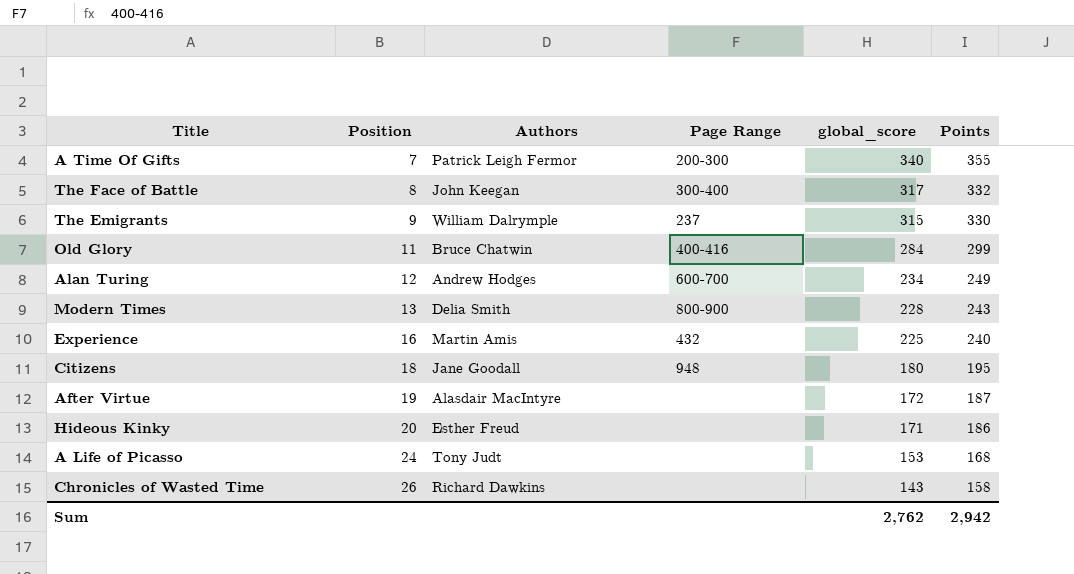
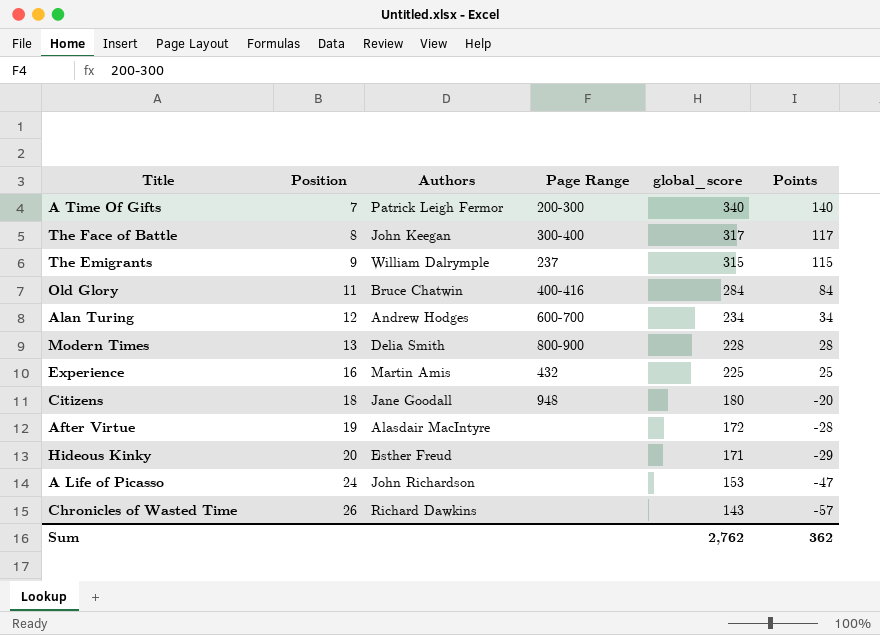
column Points | formula: [global_score] + 15 -> [global_score] - 200
A Life of Picasso | Authors: Tony Judt -> John Richardson
Sum | Points: 2,942 -> 362

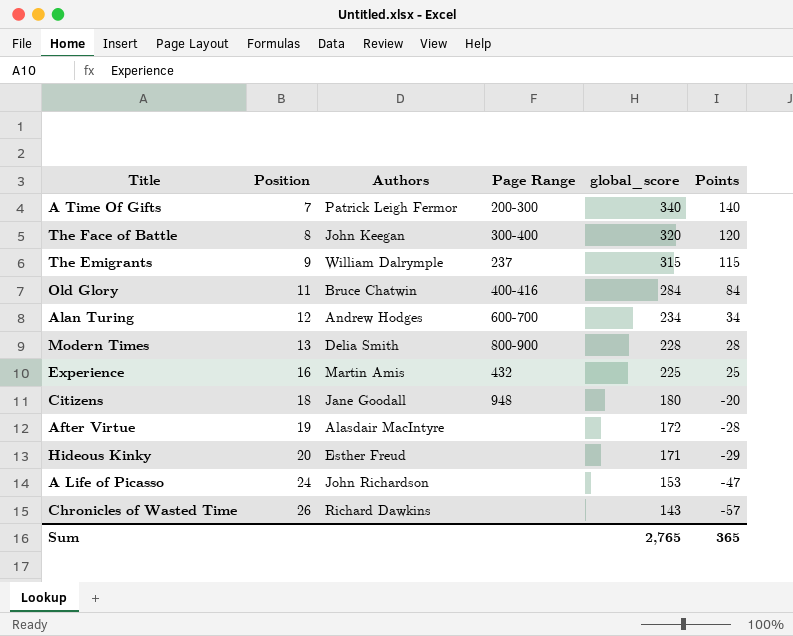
The Face of Battle | global_score: 317 -> 320
The Face of Battle | Points: 117 -> 120
Sum | global_score: 2,762 -> 2,765
Sum | Points: 362 -> 365

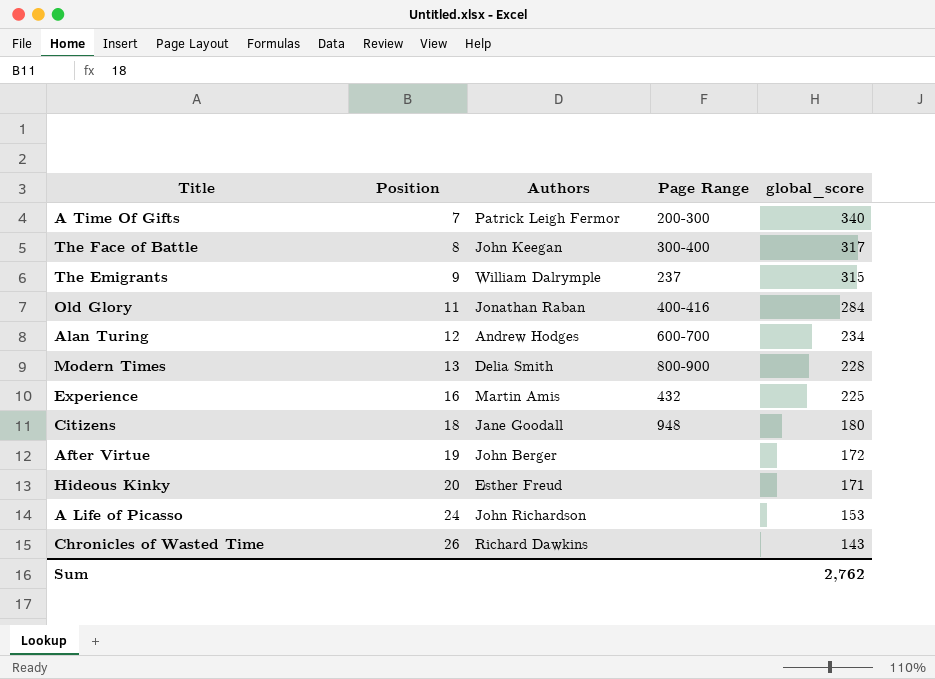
column Points | formula: [global_score] - 200 -> none
The Face of Battle | global_score: 320 -> 317
Old Glory | Authors: Bruce Chatwin -> Jonathan Raban
After Virtue | Authors: Alasdair MacIntyre -> John Berger
Sum | global_score: 2,765 -> 2,762

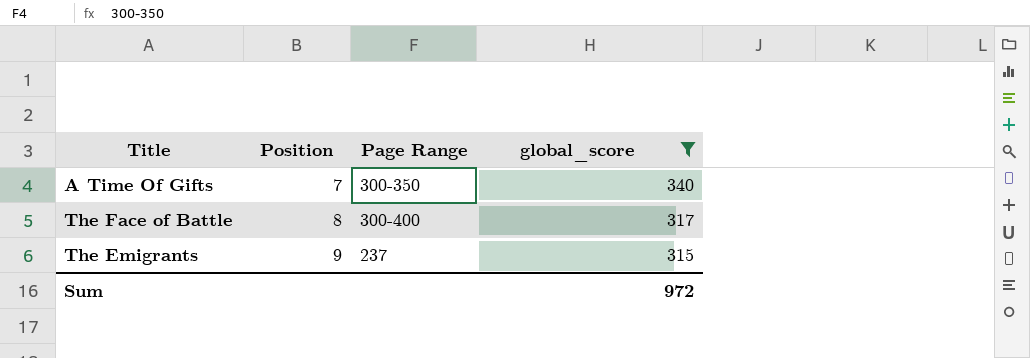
filter: none -> global_score >= 315
column Authors | position: 3 -> none
A Time Of Gifts | Page Range: 200-300 -> 300-350
Sum | global_score: 2,762 -> 972

